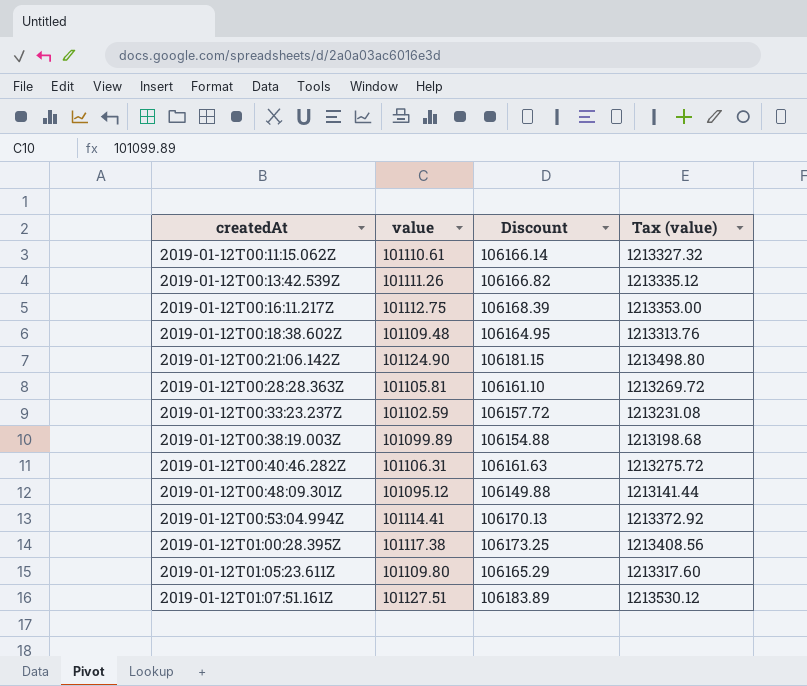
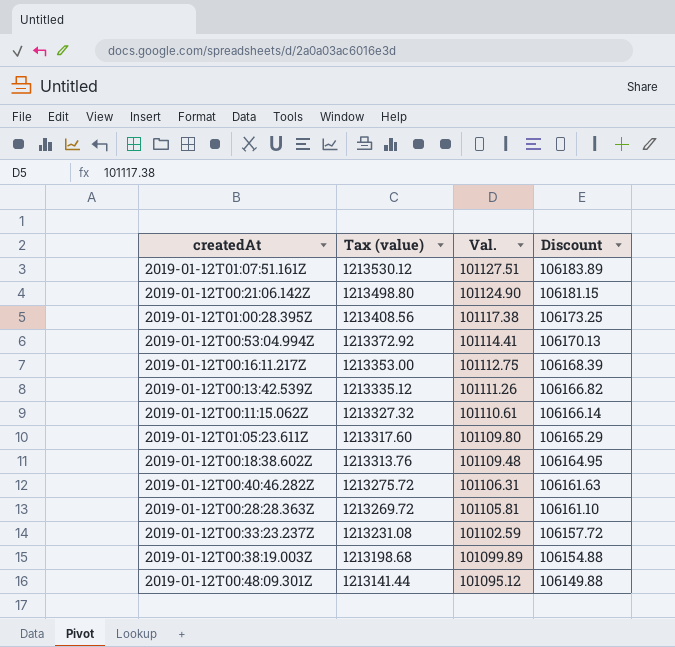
row order: createdAt ascending -> Tax (value) descending
column Tax (value) | position: 4 -> 2
column name: value -> Val.

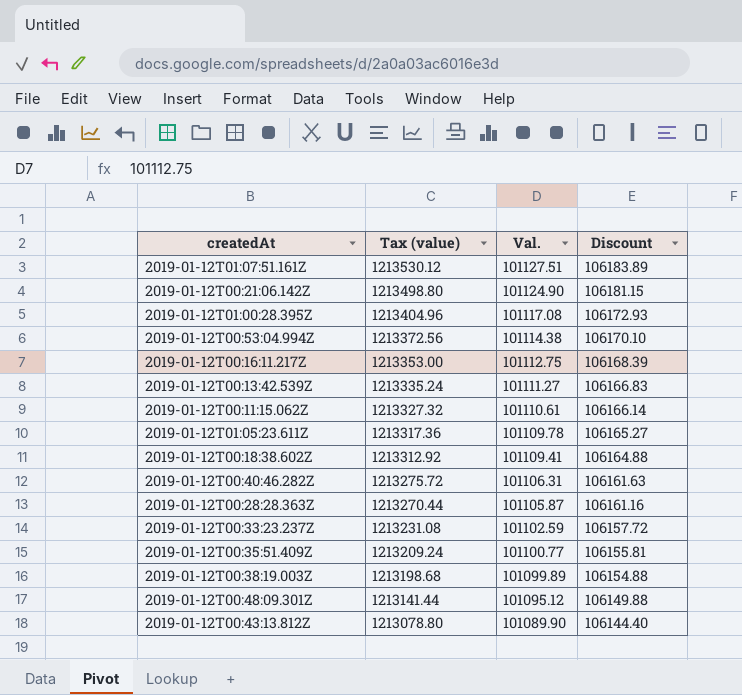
2019-01-12T01:00:28.395Z | Tax (value): 1213408.56 -> 1213404.96
2019-01-12T01:00:28.395Z | Val.: 101117.38 -> 101117.08
2019-01-12T01:00:28.395Z | Discount: 106173.25 -> 106172.93
2019-01-12T00:53:04.994Z | Tax (value): 1213372.92 -> 1213372.56
2019-01-12T00:53:04.994Z | Val.: 101114.41 -> 101114.38
2019-01-12T00:53:04.994Z | Discount: 106170.13 -> 106170.10
2019-01-12T00:13:42.539Z | Tax (value): 1213335.12 -> 1213335.24
2019-01-12T00:13:42.539Z | Val.: 101111.26 -> 101111.27
2019-01-12T00:13:42.539Z | Discount: 106166.82 -> 106166.83
2019-01-12T01:05:23.611Z | Tax (value): 1213317.60 -> 1213317.36
2019-01-12T01:05:23.611Z | Val.: 101109.80 -> 101109.78
2019-01-12T01:05:23.611Z | Discount: 106165.29 -> 106165.27
2019-01-12T00:18:38.602Z | Tax (value): 1213313.76 -> 1213312.92
2019-01-12T00:18:38.602Z | Val.: 101109.48 -> 101109.41
2019-01-12T00:18:38.602Z | Discount: 106164.95 -> 106164.88
2019-01-12T00:28:28.363Z | Tax (value): 1213269.72 -> 1213270.44
2019-01-12T00:28:28.363Z | Val.: 101105.81 -> 101105.87
2019-01-12T00:28:28.363Z | Discount: 106161.10 -> 106161.16
row 2019-01-12T00:35:51.409Z: none -> 1213209.24 | 101100.77 | 106155.81
row 2019-01-12T00:43:13.812Z: none -> 1213078.80 | 101089.90 | 106144.40

